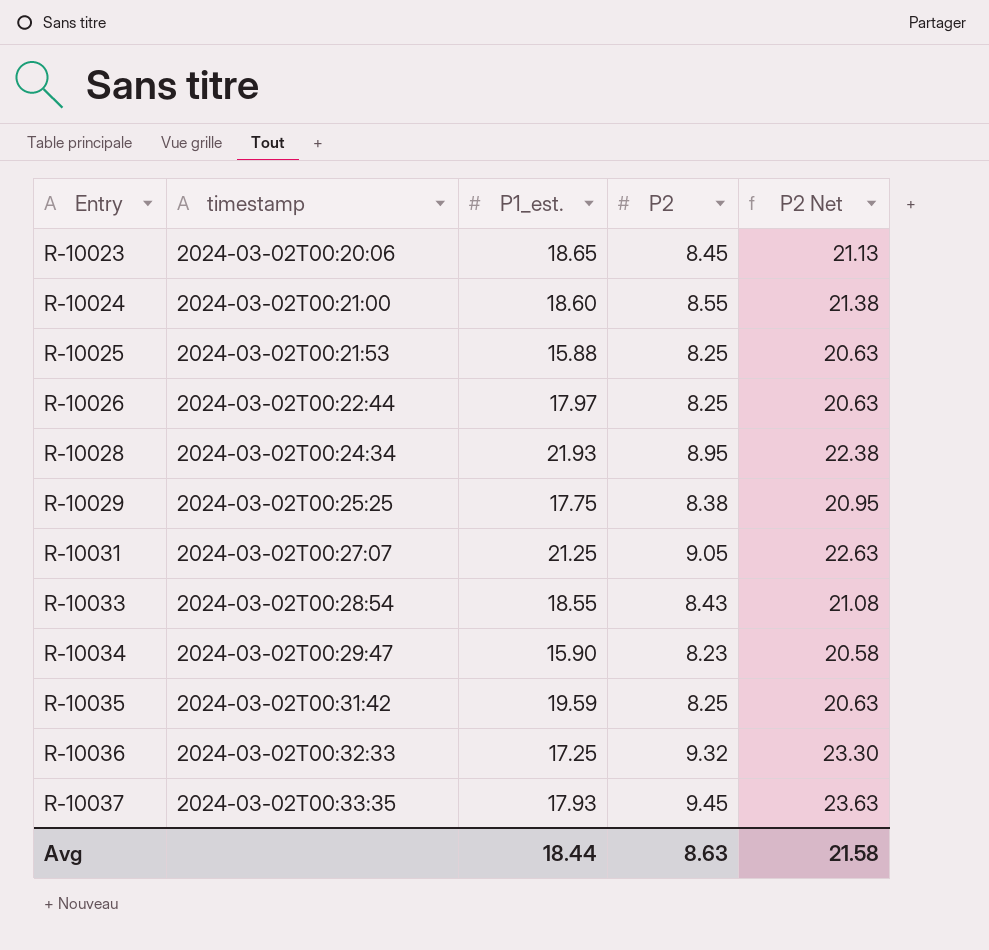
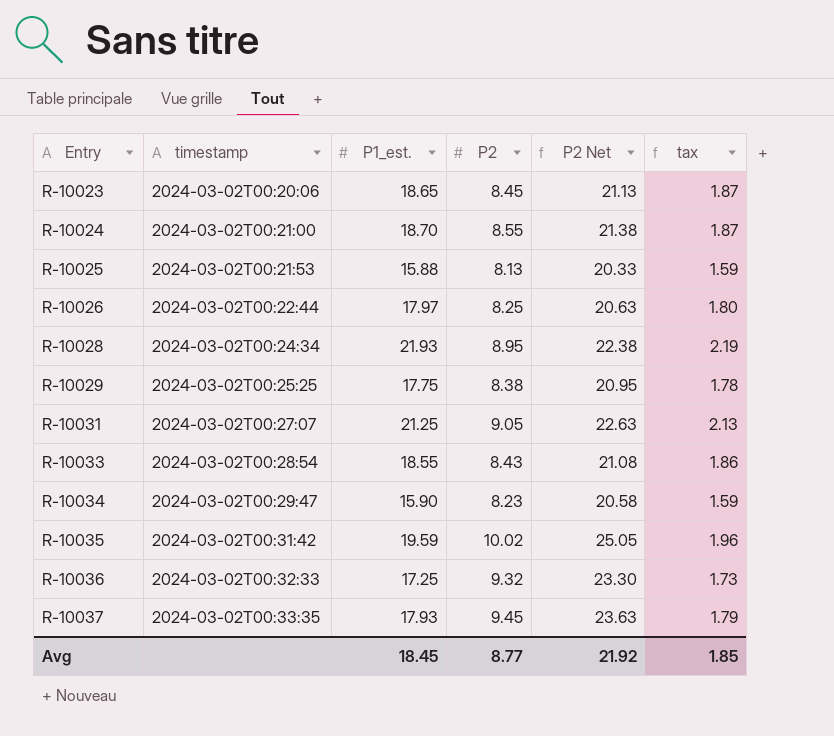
column tax | formula: none -> [P1_est.] * 0.1
R-10024 | P1_est.: 18.60 -> 18.70
R-10025 | P2: 8.25 -> 8.13
R-10025 | P2 Net: 20.63 -> 20.33
R-10035 | P2: 8.25 -> 10.02
R-10035 | P2 Net: 20.63 -> 25.05
Avg | P1_est.: 18.44 -> 18.45
Avg | P2: 8.63 -> 8.77
Avg | P2 Net: 21.58 -> 21.92

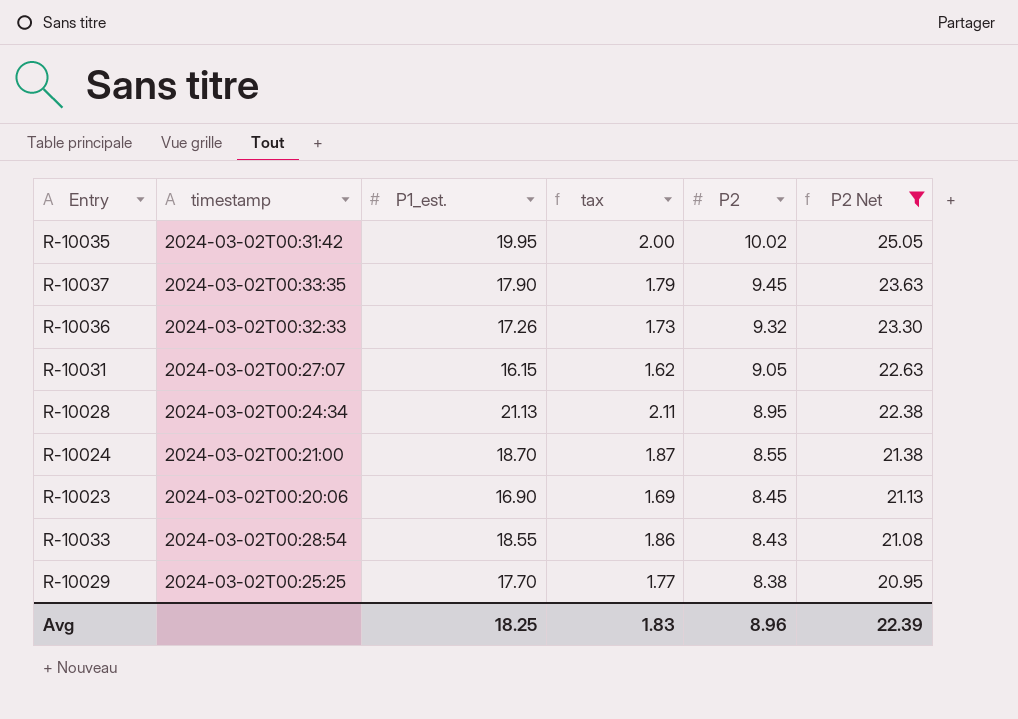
filter: none -> P2 Net >= 20.95
row order: Entry ascending -> P2 descending
column tax | position: 6 -> 4
R-10035 | P1_est.: 19.59 -> 19.95
R-10035 | tax: 1.96 -> 2.00
R-10037 | P1_est.: 17.93 -> 17.90
R-10036 | P1_est.: 17.25 -> 17.26
R-10031 | P1_est.: 21.25 -> 16.15
R-10031 | tax: 2.13 -> 1.62
R-10028 | P1_est.: 21.93 -> 21.13
R-10028 | tax: 2.19 -> 2.11
R-10023 | P1_est.: 18.65 -> 16.90
R-10023 | tax: 1.87 -> 1.69
R-10029 | P1_est.: 17.75 -> 17.70
R-10029 | tax: 1.78 -> 1.77
Avg | P1_est.: 18.45 -> 18.25
Avg | tax: 1.85 -> 1.83
Avg | P2: 8.77 -> 8.96
Avg | P2 Net: 21.92 -> 22.39

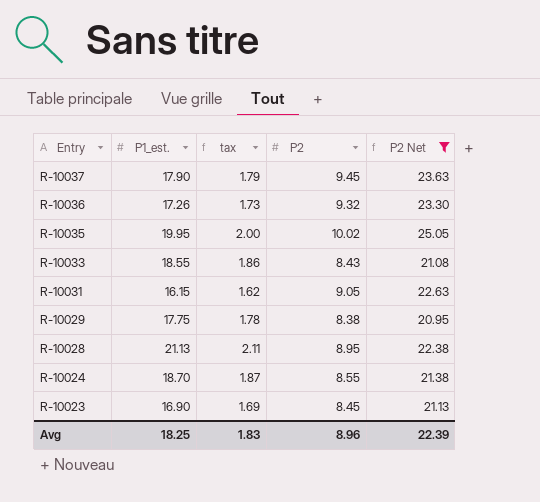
row order: P2 descending -> Entry descending
column timestamp | position: 2 -> none
R-10029 | P1_est.: 17.70 -> 17.75
R-10029 | tax: 1.77 -> 1.78

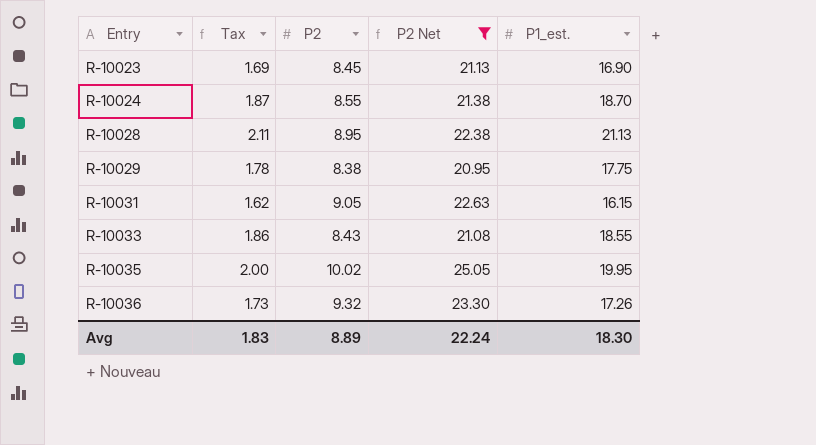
row order: Entry descending -> Entry ascending
column name: tax -> Tax
column P1_est. | position: 2 -> 5
row R-10037: 17.90 | 1.79 | 9.45 | 23.63 -> none
Avg | P2: 8.96 -> 8.89
Avg | P2 Net: 22.39 -> 22.24
Avg | P1_est.: 18.25 -> 18.30

